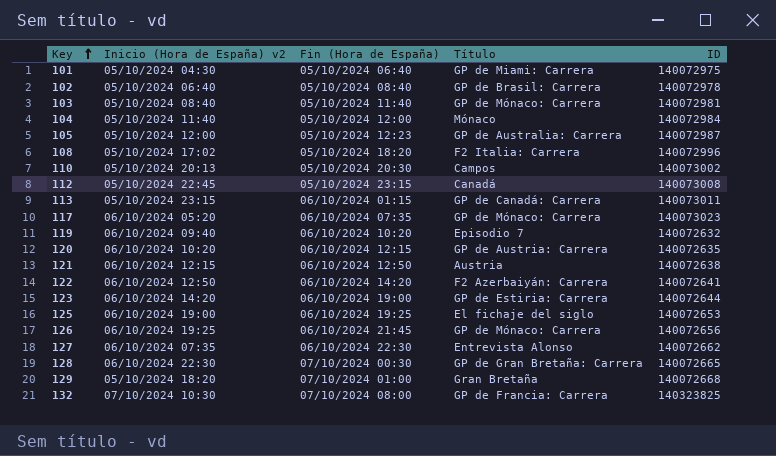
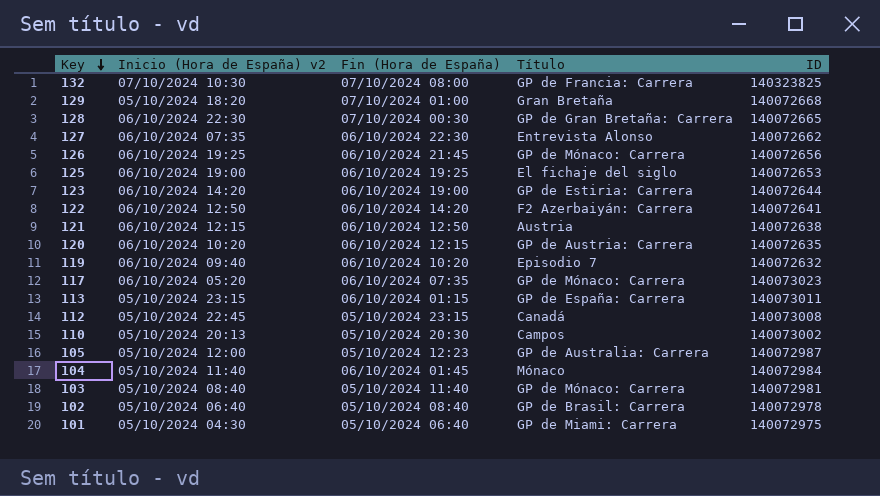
row order: Key ascending -> Key descending
row 108: 05/10/2024 17:02 | 05/10/2024 18:20 | F2 Italia: Carrera | 140072996 -> none
113 | Título: GP de Canadá: Carrera -> GP de España: Carrera
104 | Fin (Hora de España): 05/10/2024 12:00 -> 06/10/2024 01:45

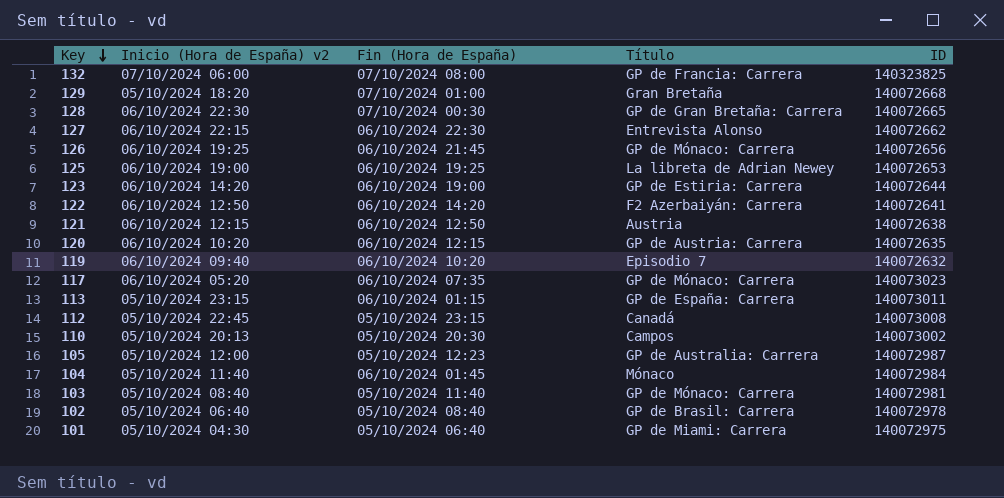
132 | Inicio (Hora de España) v2: 07/10/2024 10:30 -> 07/10/2024 06:00
127 | Inicio (Hora de España) v2: 06/10/2024 07:35 -> 06/10/2024 22:15
125 | Título: El fichaje del siglo -> La libreta de Adrian Newey

